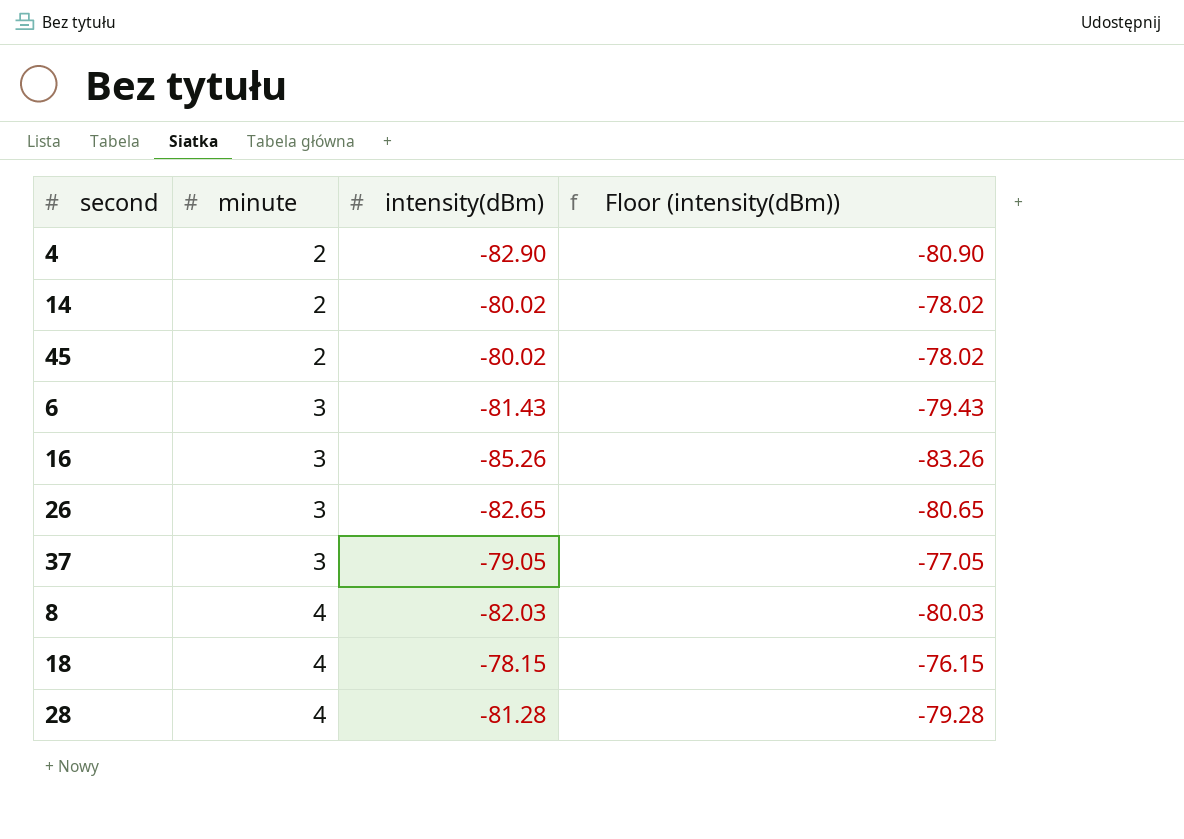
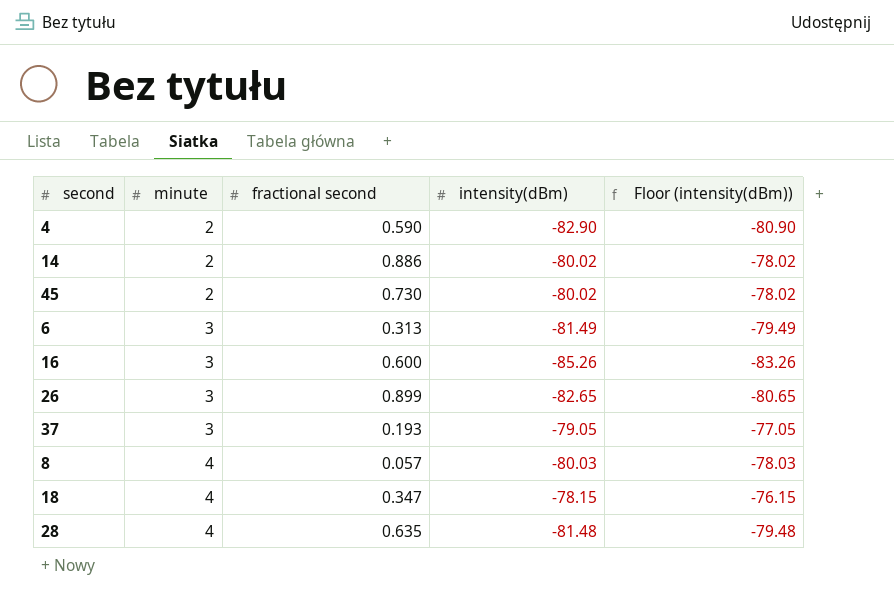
column fractional second | position: none -> 3
6 | intensity(dBm): -81.43 -> -81.49
6 | Floor (intensity(dBm)): -79.43 -> -79.49
8 | intensity(dBm): -82.03 -> -80.03
8 | Floor (intensity(dBm)): -80.03 -> -78.03
28 | intensity(dBm): -81.28 -> -81.48
28 | Floor (intensity(dBm)): -79.28 -> -79.48

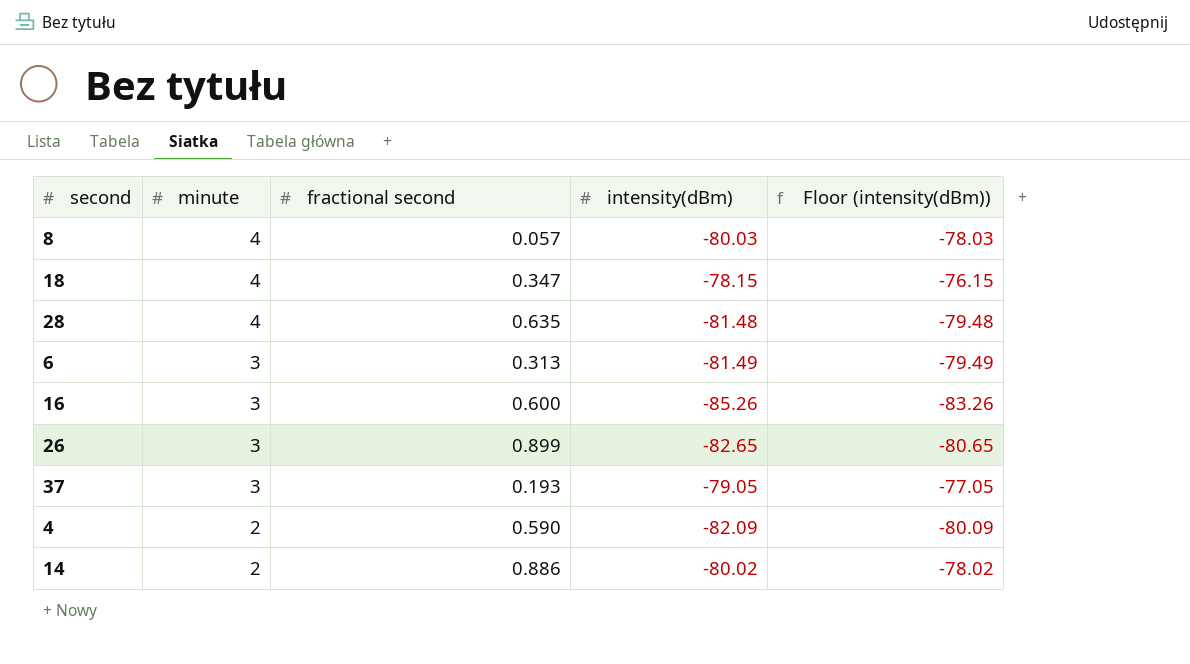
row order: minute ascending -> minute descending
row 45: 2 | 0.730 | -80.02 | -78.02 -> none
4 | intensity(dBm): -82.90 -> -82.09
4 | Floor (intensity(dBm)): -80.90 -> -80.09

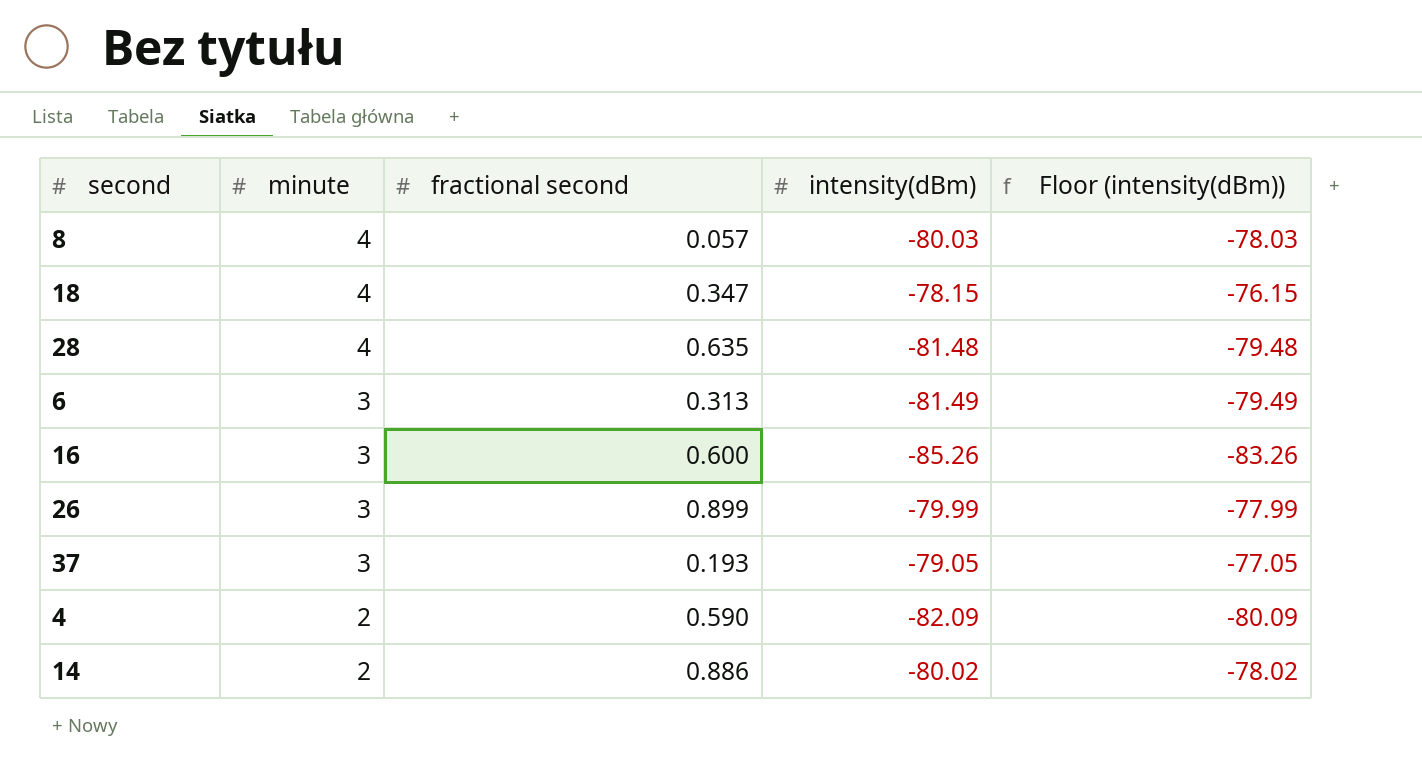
26 | intensity(dBm): -82.65 -> -79.99
26 | Floor (intensity(dBm)): -80.65 -> -77.99

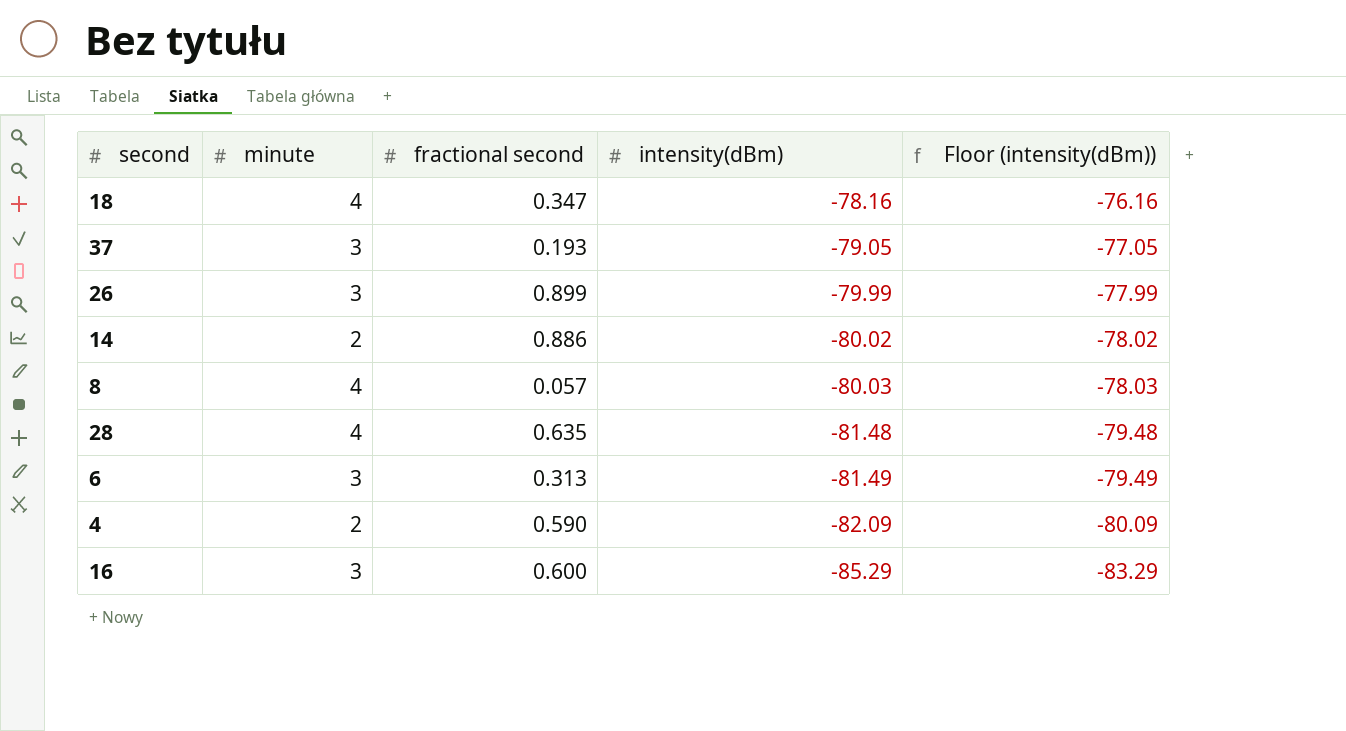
row order: minute descending -> intensity(dBm) descending
18 | intensity(dBm): -78.15 -> -78.16
18 | Floor (intensity(dBm)): -76.15 -> -76.16
16 | intensity(dBm): -85.26 -> -85.29
16 | Floor (intensity(dBm)): -83.26 -> -83.29

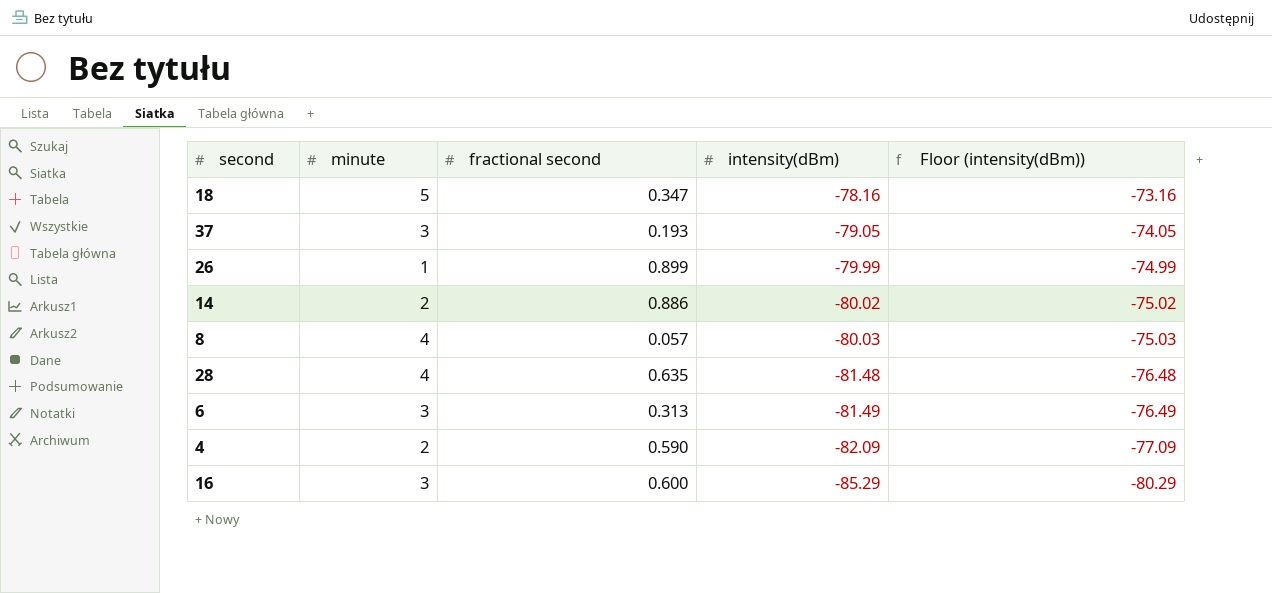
column Floor (intensity(dBm)) | formula: [intensity(dBm)] + 2 -> [intensity(dBm)] + 5
18 | minute: 4 -> 5
26 | minute: 3 -> 1

